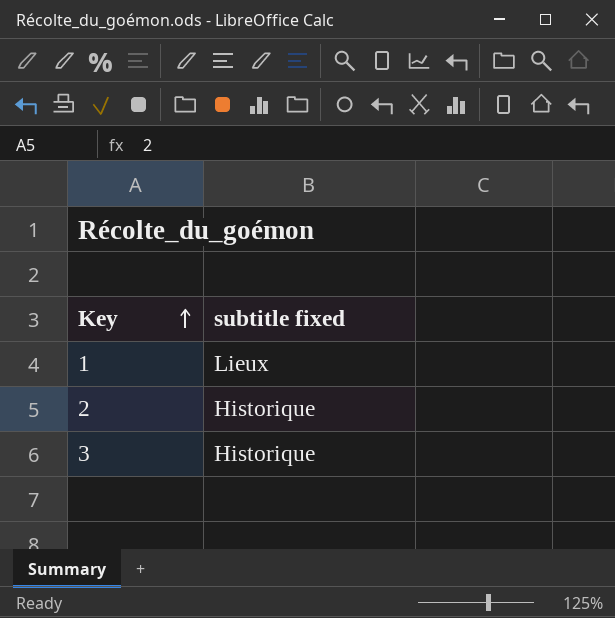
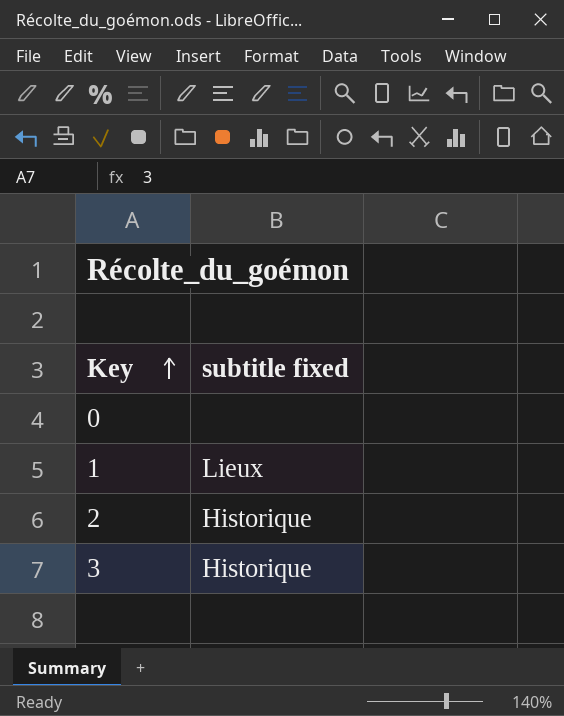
row 0: none -> none

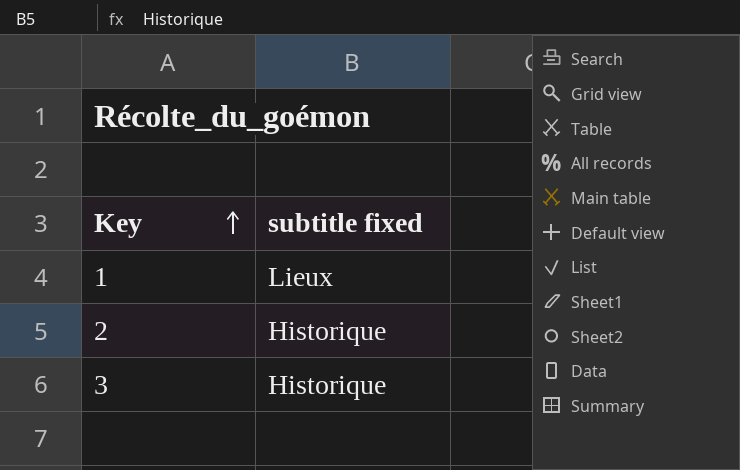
row 0: none -> none

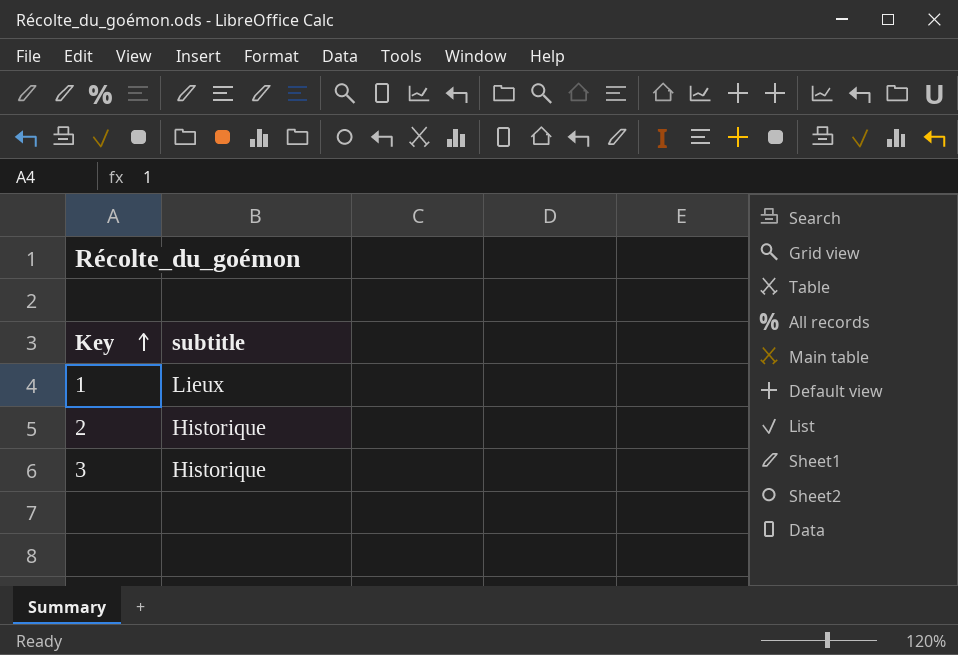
column name: subtitle fixed -> subtitle

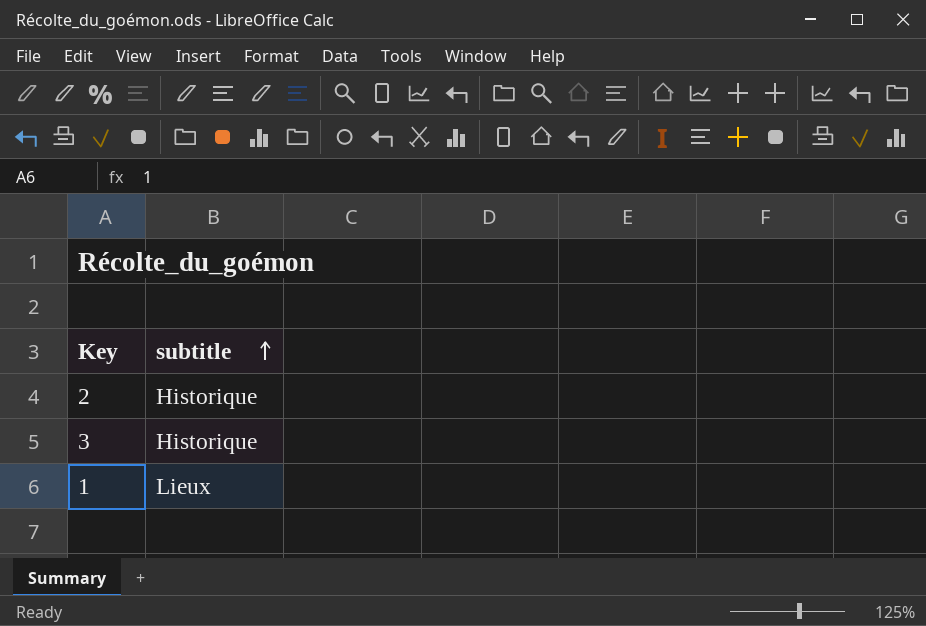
row order: Key ascending -> subtitle ascending

